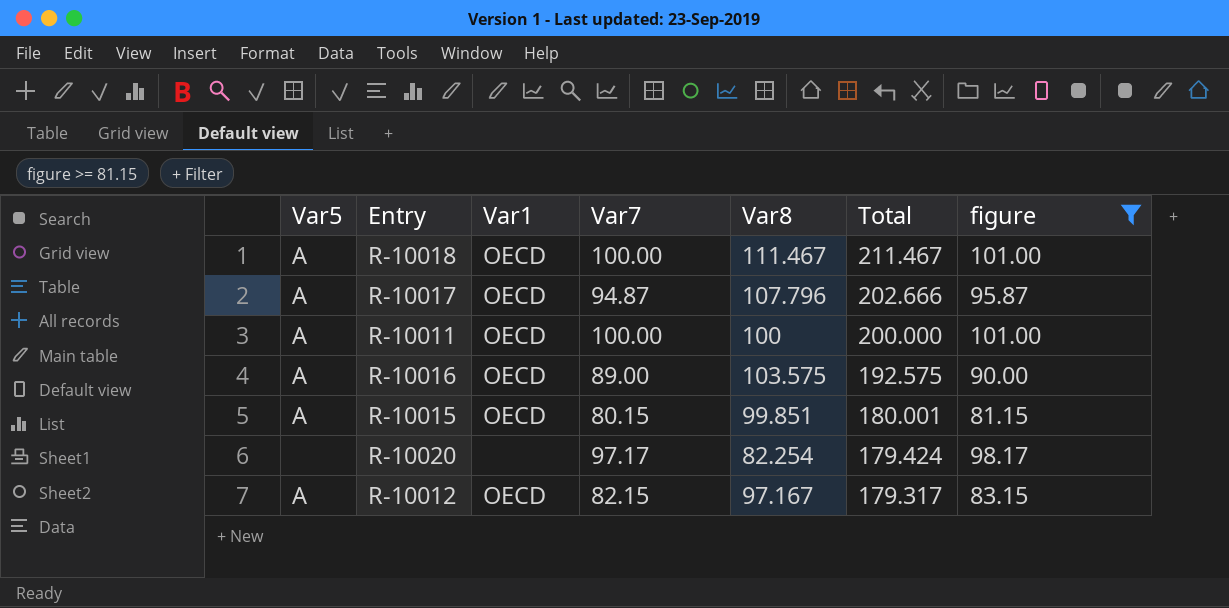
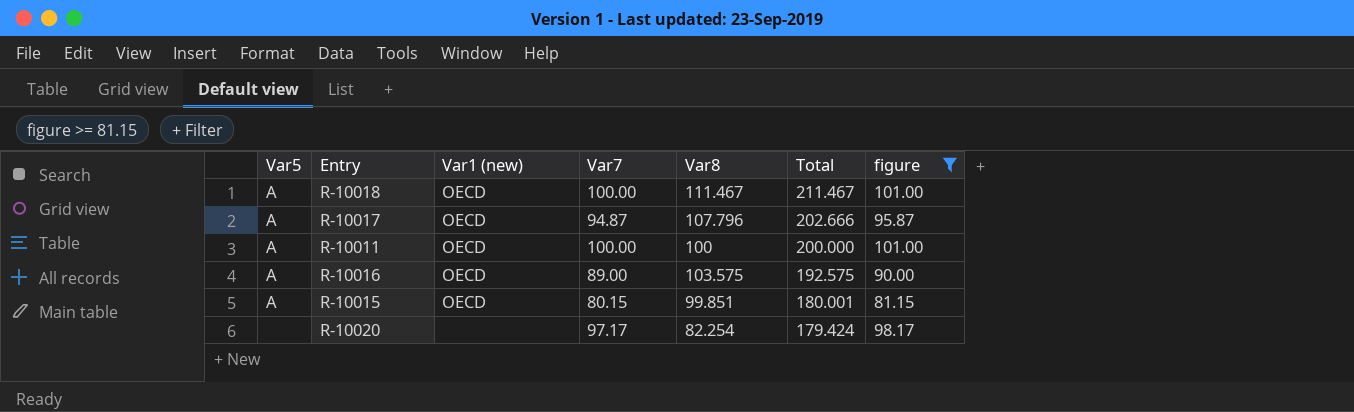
column name: Var1 -> Var1 (new)
row R-10012: A | OECD | 82.15 | 97.167 | 179.317 | 83.15 -> none

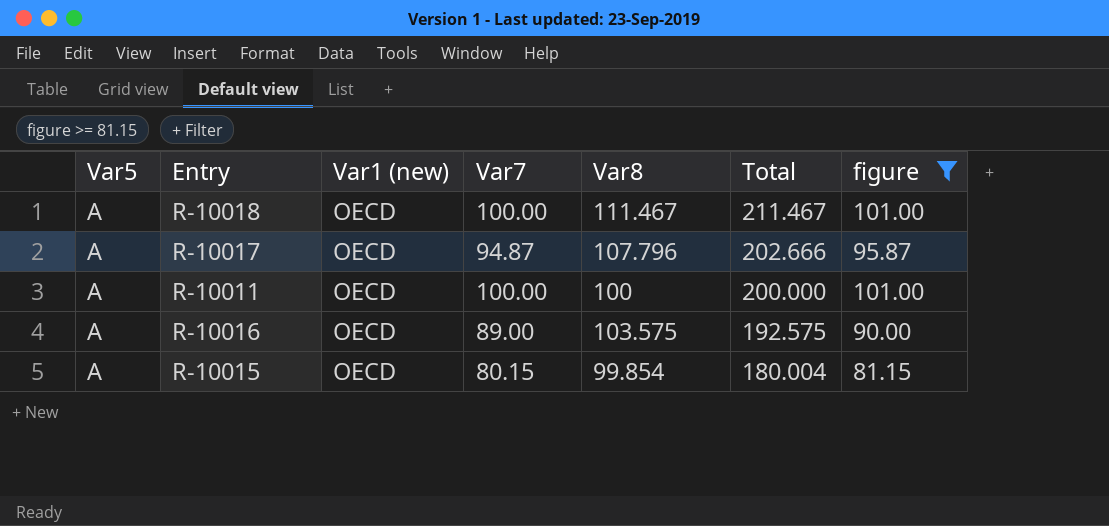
row R-10020: none | none | 97.17 | 82.254 | 179.424 | 98.17 -> none
R-10015 | Var8: 99.851 -> 99.854
R-10015 | Total: 180.001 -> 180.004

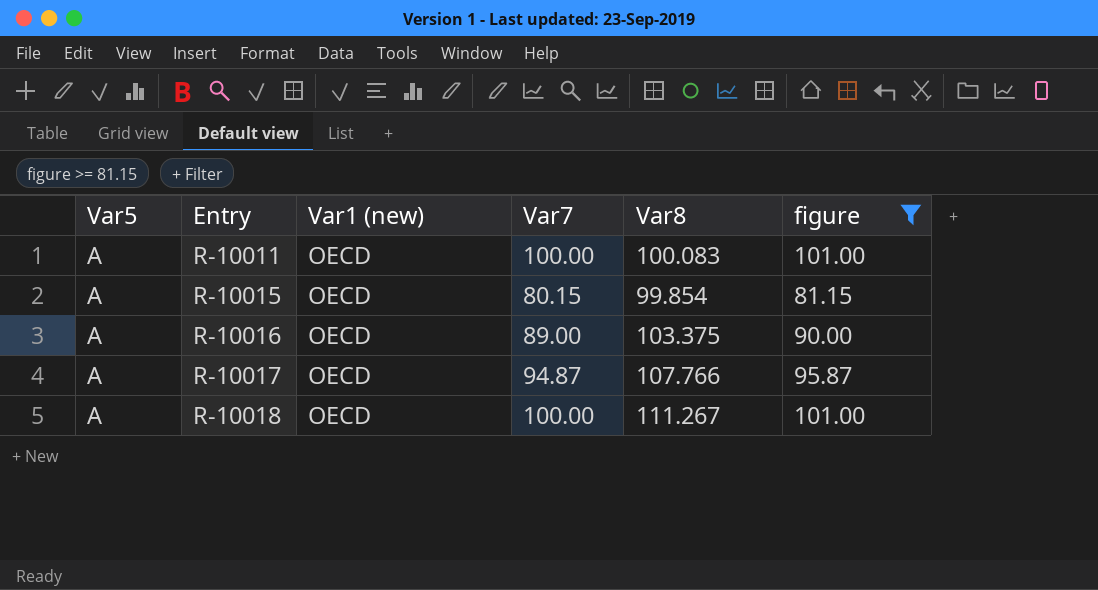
row order: Total descending -> Entry ascending
column Total | formula: [Var7] + [Var8] -> none
R-10011 | Var8: 100 -> 100.083
R-10016 | Var8: 103.575 -> 103.375
R-10017 | Var8: 107.796 -> 107.766
R-10018 | Var8: 111.467 -> 111.267

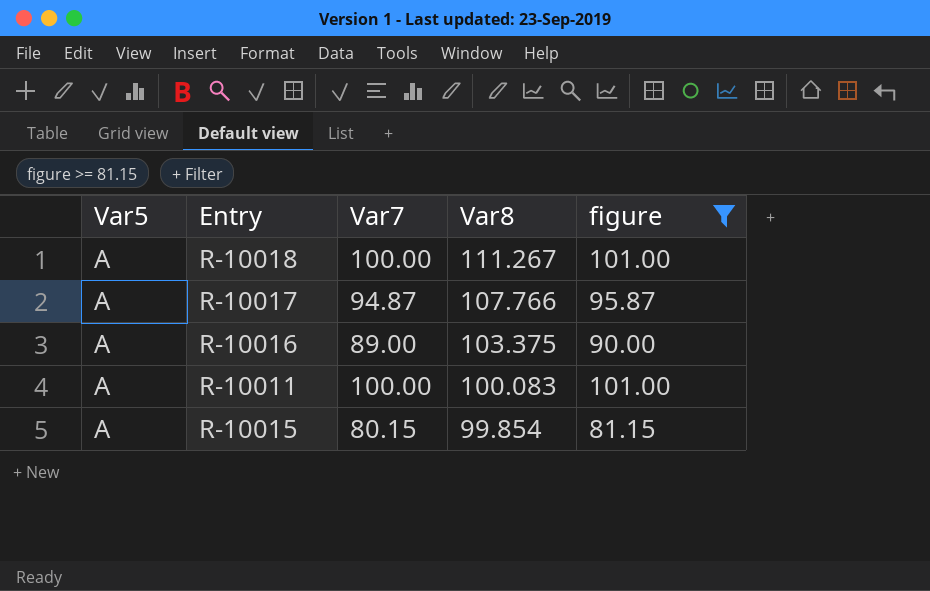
row order: Entry ascending -> Var8 descending
column Var1 (new) | position: 3 -> none

